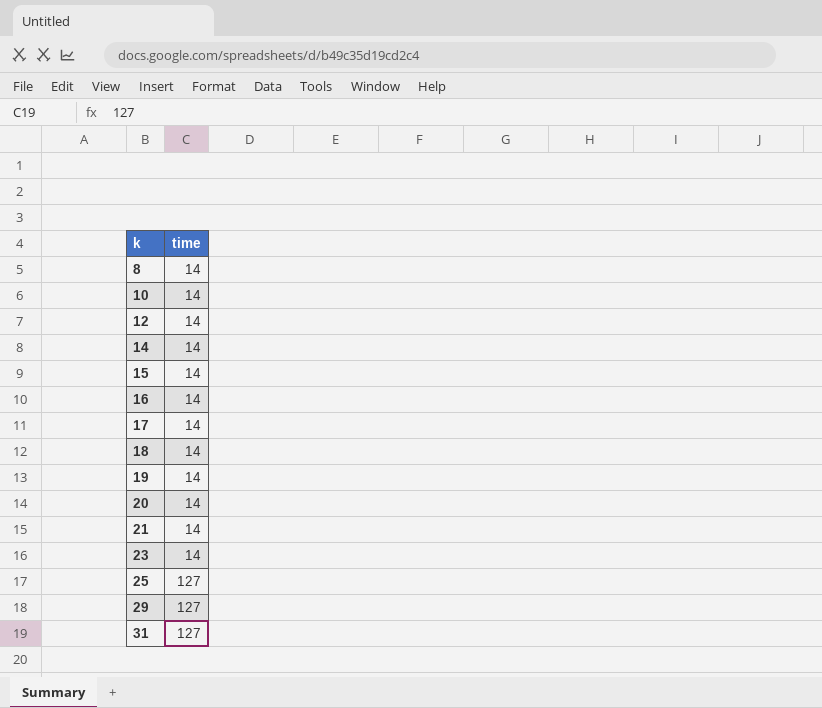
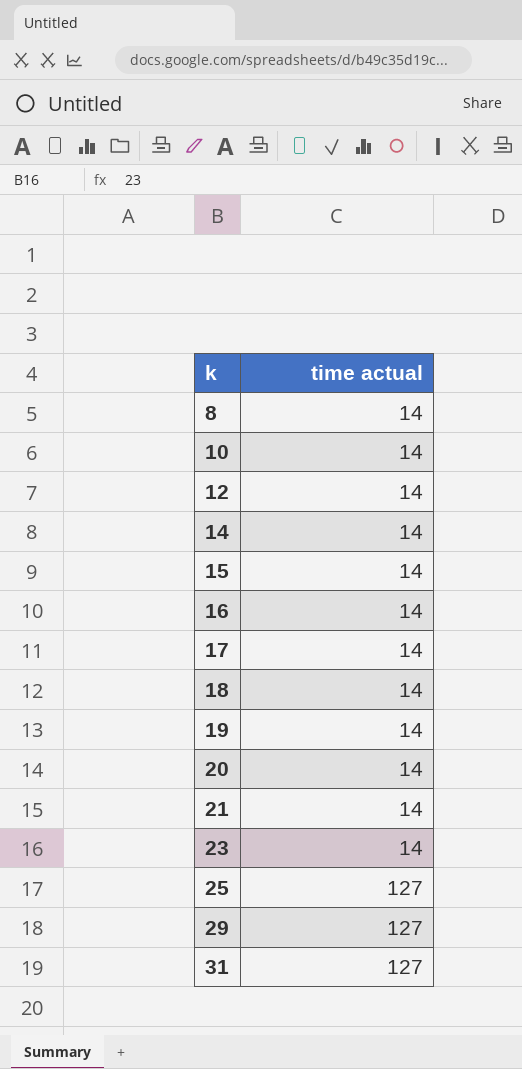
column name: time -> time actual

